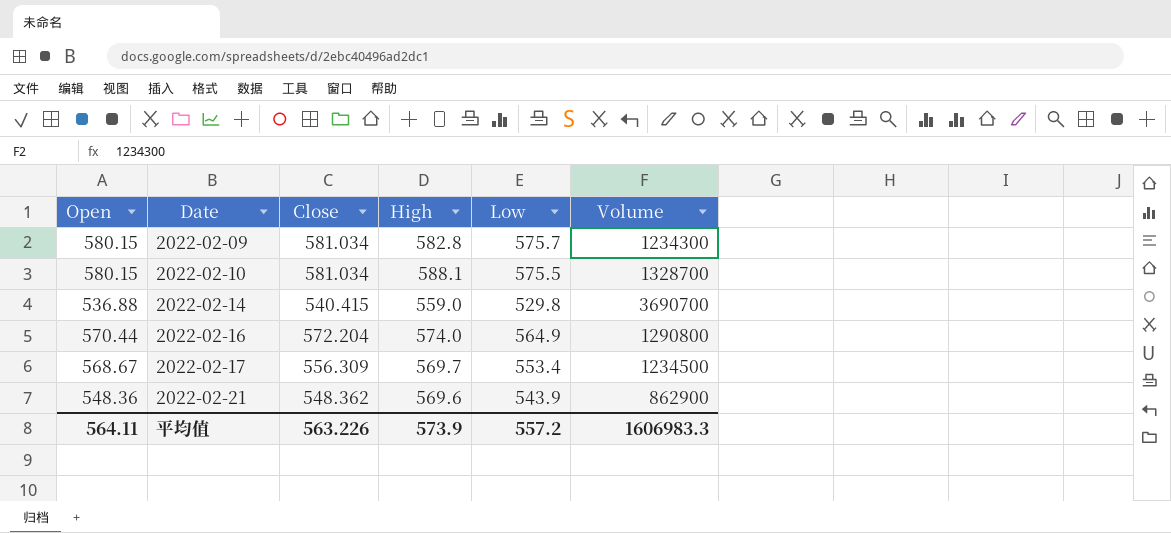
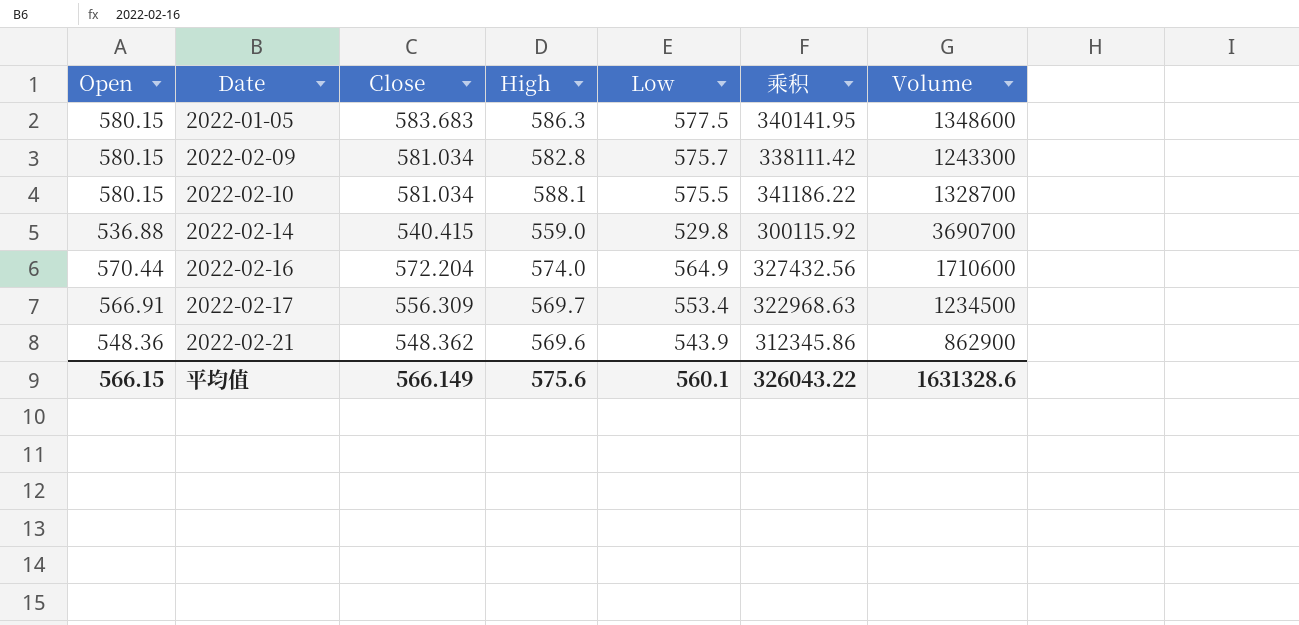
column 乘积 | formula: none -> [Open] * [High]
row 2022-01-05: none -> 580.15 | 583.683 | 586.3 | 577.5 | 340141.95 | 1348600
2022-02-09 | Volume: 1234300 -> 1243300
2022-02-16 | Volume: 1290800 -> 1710600
2022-02-17 | Open: 568.67 -> 566.91
平均值 | Open: 564.11 -> 566.15
平均值 | Close: 563.226 -> 566.149
平均值 | High: 573.9 -> 575.6
平均值 | Low: 557.2 -> 560.1
平均值 | Volume: 1606983.3 -> 1631328.6

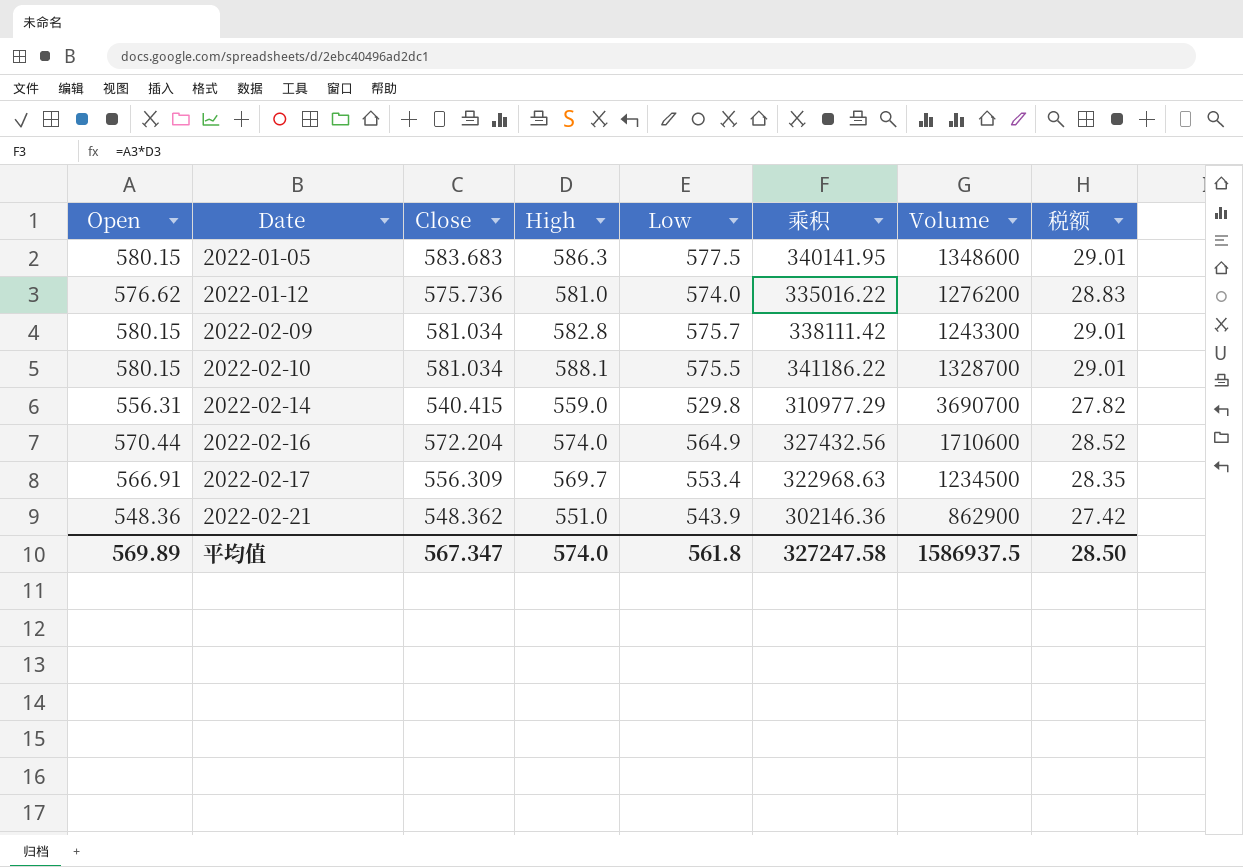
column 税额 | formula: none -> [Open] * 0.05
row 2022-01-12: none -> 576.62 | 575.736 | 581.0 | 574.0 | 335016.22 | 1276200 | 28.83
2022-02-14 | Open: 536.88 -> 556.31
2022-02-14 | 乘积: 300115.92 -> 310977.29
2022-02-21 | High: 569.6 -> 551.0
2022-02-21 | 乘积: 312345.86 -> 302146.36
平均值 | Open: 566.15 -> 569.89
平均值 | Close: 566.149 -> 567.347
平均值 | High: 575.6 -> 574.0
平均值 | Low: 560.1 -> 561.8
平均值 | 乘积: 326043.22 -> 327247.58
平均值 | Volume: 1631328.6 -> 1586937.5

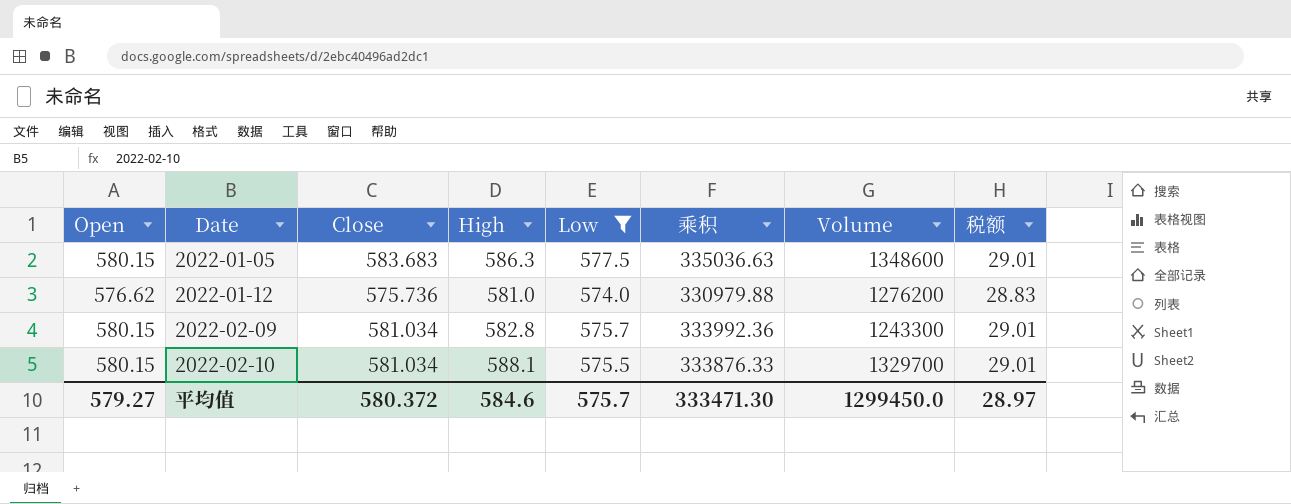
filter: none -> Low >= 574.0
column 乘积 | formula: [Open] * [High] -> [Open] * [Low]
2022-02-10 | Volume: 1328700 -> 1329700
平均值 | Open: 569.89 -> 579.27
平均值 | Close: 567.347 -> 580.372
平均值 | High: 574.0 -> 584.6
平均值 | Low: 561.8 -> 575.7
平均值 | 乘积: 327247.58 -> 333471.30
平均值 | Volume: 1586937.5 -> 1299450.0
平均值 | 税额: 28.50 -> 28.97

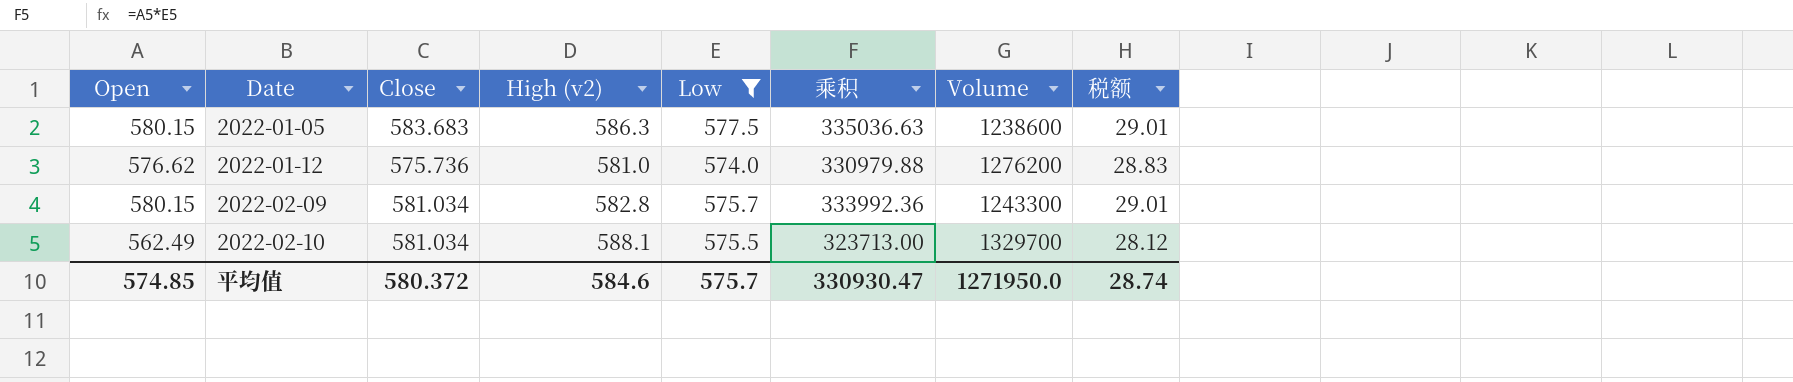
column name: High -> High (v2)
2022-01-05 | Volume: 1348600 -> 1238600
2022-02-10 | Open: 580.15 -> 562.49
2022-02-10 | 乘积: 333876.33 -> 323713.00
2022-02-10 | 税额: 29.01 -> 28.12
平均值 | Open: 579.27 -> 574.85
平均值 | 乘积: 333471.30 -> 330930.47
平均值 | Volume: 1299450.0 -> 1271950.0
平均值 | 税额: 28.97 -> 28.74

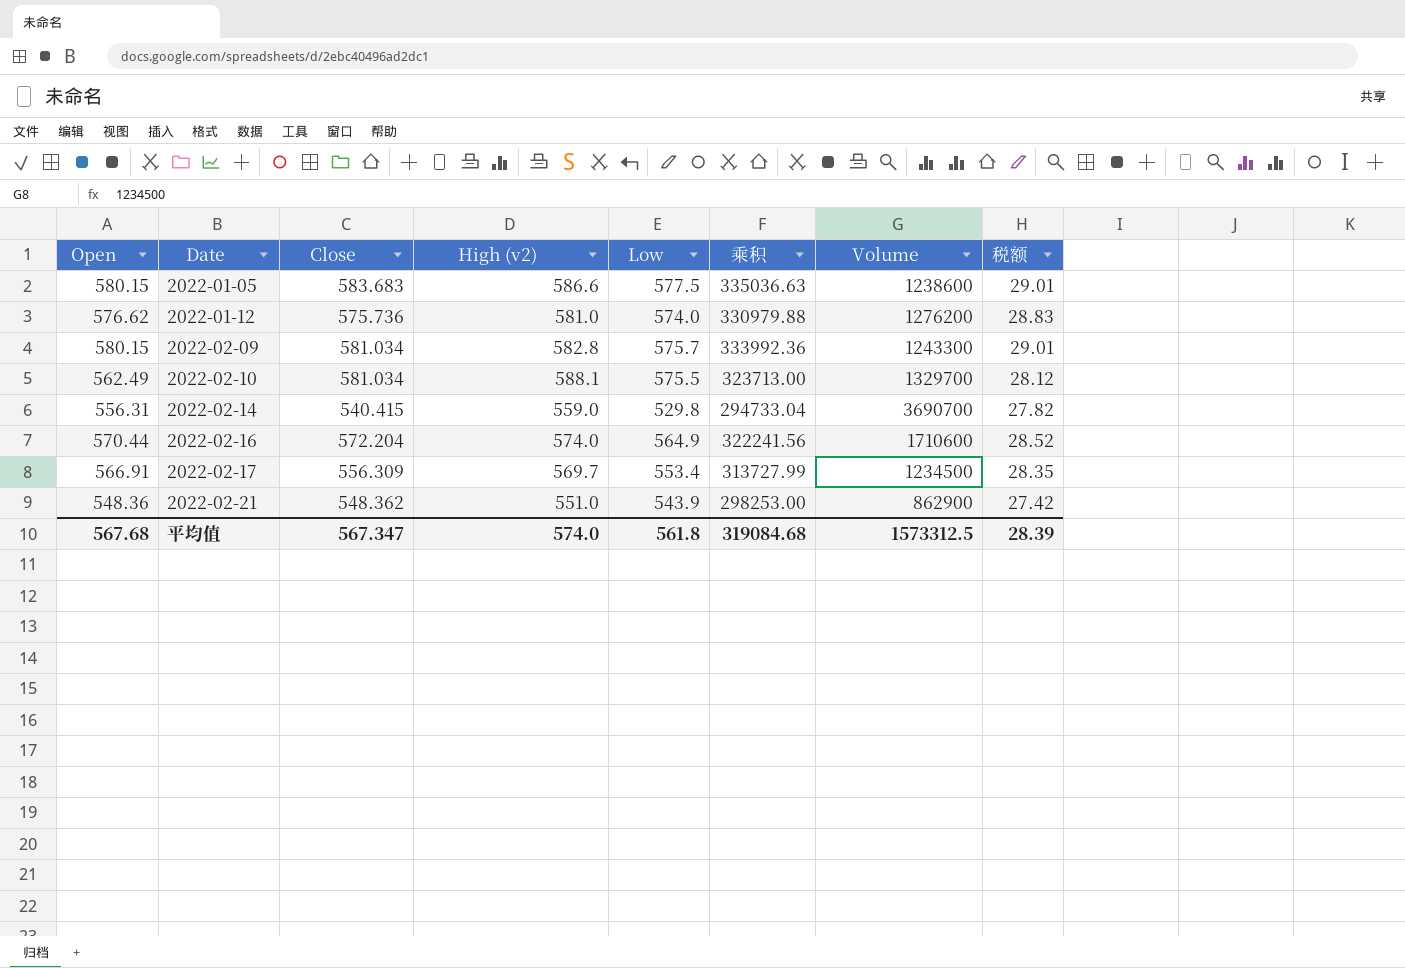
filter: Low >= 574.0 -> none
2022-01-05 | High (v2): 586.3 -> 586.6
平均值 | Open: 574.85 -> 567.68
平均值 | Close: 580.372 -> 567.347
平均值 | High (v2): 584.6 -> 574.0
平均值 | Low: 575.7 -> 561.8
平均值 | 乘积: 330930.47 -> 319084.68
平均值 | Volume: 1271950.0 -> 1573312.5
平均值 | 税额: 28.74 -> 28.39

